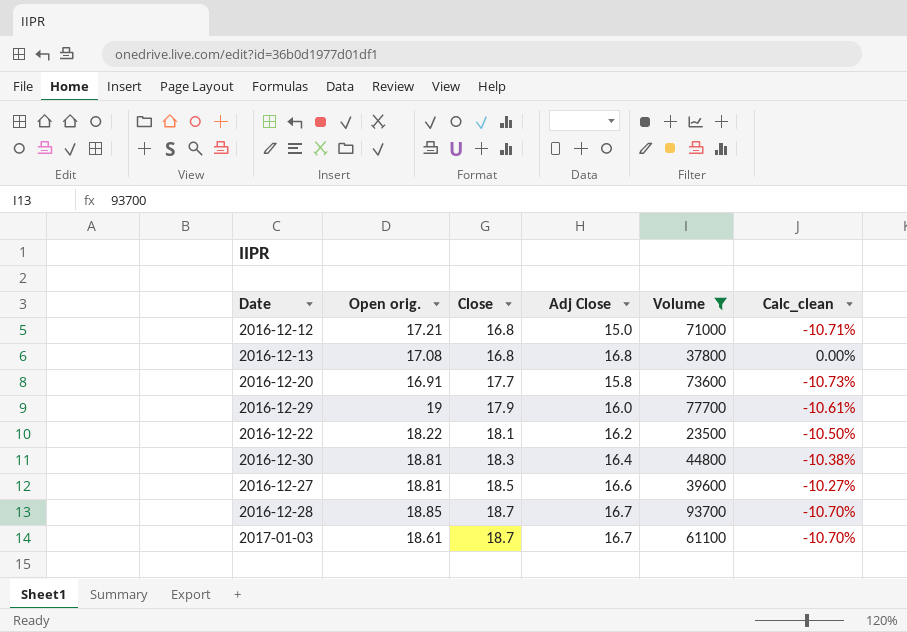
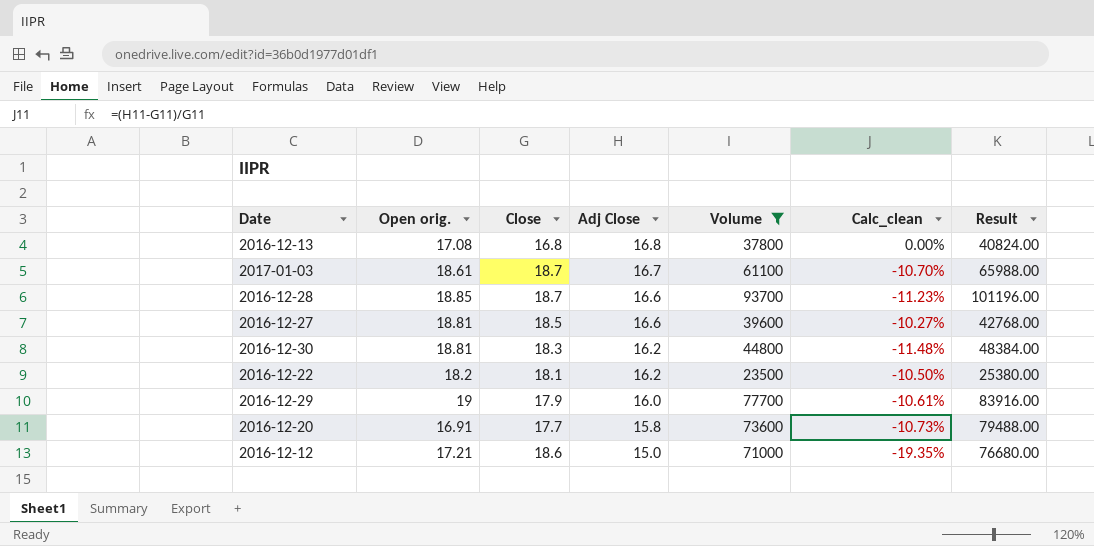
row order: Close ascending -> Adj Close descending
column Result | formula: none -> [Volume] * 1.08
2016-12-28 | Adj Close: 16.7 -> 16.6
2016-12-28 | Calc_clean: -10.70% -> -11.23%
2016-12-30 | Adj Close: 16.4 -> 16.2
2016-12-30 | Calc_clean: -10.38% -> -11.48%
2016-12-22 | Open orig.: 18.22 -> 18.2
2016-12-12 | Close: 16.8 -> 18.6
2016-12-12 | Calc_clean: -10.71% -> -19.35%

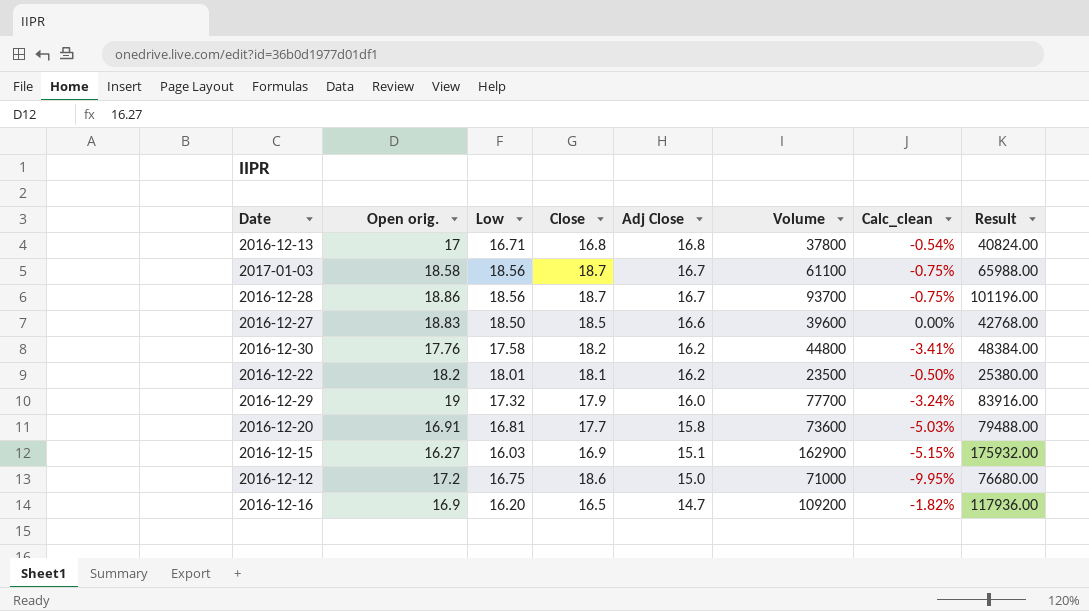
filter: Volume <= 93700 -> none
column Low | position: none -> 3
column Calc_clean | formula: ([Adj Close] - [Close]) / [Close] -> ([Low] - [Close]) / [Close]
2016-12-13 | Open orig.: 17.08 -> 17
2017-01-03 | Open orig.: 18.61 -> 18.58
2016-12-28 | Open orig.: 18.85 -> 18.86
2016-12-28 | Adj Close: 16.6 -> 16.7
2016-12-27 | Open orig.: 18.81 -> 18.83
2016-12-30 | Open orig.: 18.81 -> 17.76
2016-12-30 | Close: 18.3 -> 18.2
2016-12-12 | Open orig.: 17.21 -> 17.2

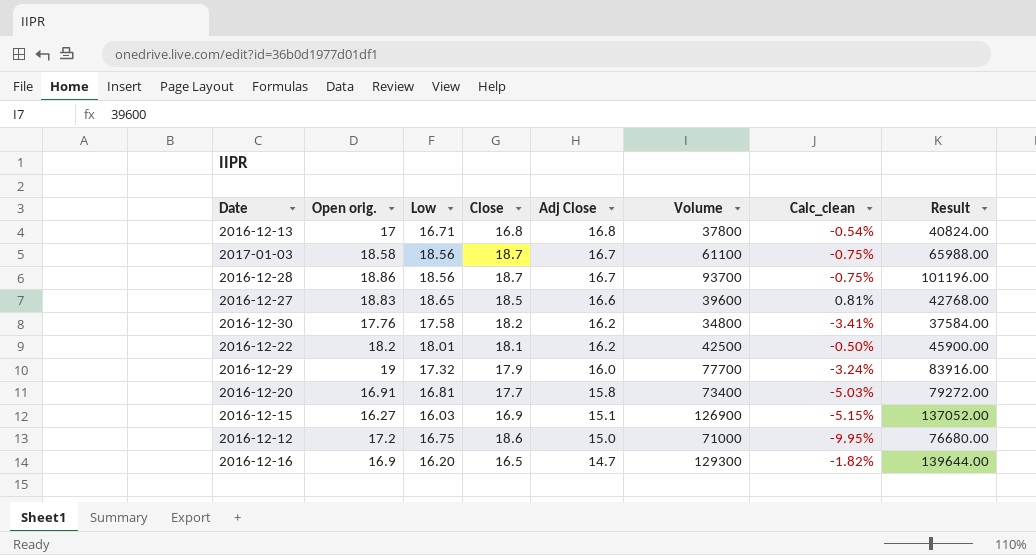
2016-12-27 | Low: 18.50 -> 18.65
2016-12-27 | Calc_clean: 0.00% -> 0.81%
2016-12-30 | Volume: 44800 -> 34800
2016-12-30 | Result: 48384.00 -> 37584.00
2016-12-22 | Volume: 23500 -> 42500
2016-12-22 | Result: 25380.00 -> 45900.00
2016-12-20 | Volume: 73600 -> 73400
2016-12-20 | Result: 79488.00 -> 79272.00
2016-12-15 | Volume: 162900 -> 126900
2016-12-15 | Result: 175932.00 -> 137052.00
2016-12-16 | Volume: 109200 -> 129300
2016-12-16 | Result: 117936.00 -> 139644.00

